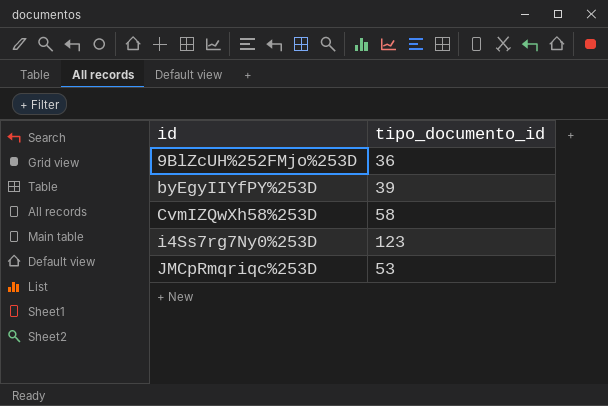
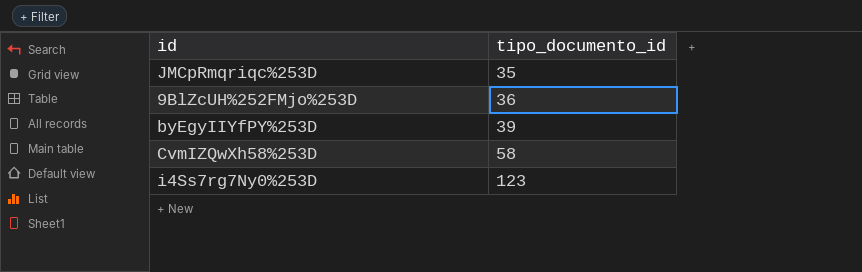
row order: id ascending -> tipo_documento_id ascending
JMCpRmqriqc%253D | tipo_documento_id: 53 -> 35

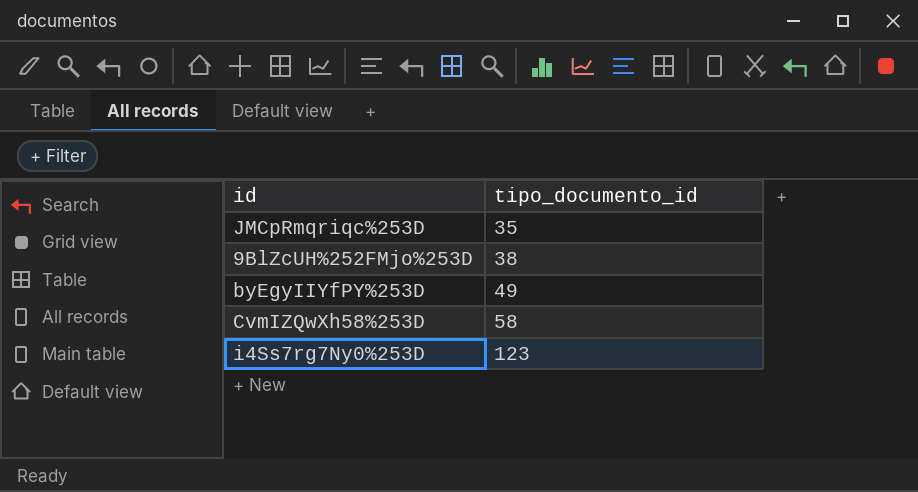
9BlZcUH%252FMjo%253D | tipo_documento_id: 36 -> 38
byEgyIIYfPY%253D | tipo_documento_id: 39 -> 49

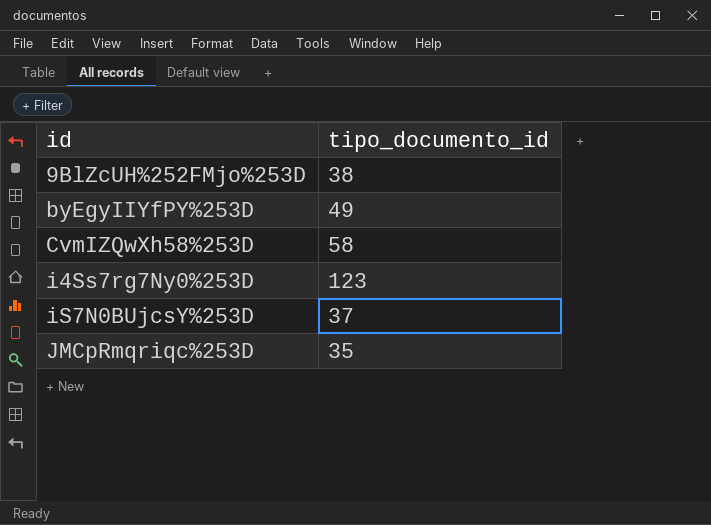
row order: tipo_documento_id ascending -> id ascending
row iS7N0BUjcsY%253D: none -> 37

